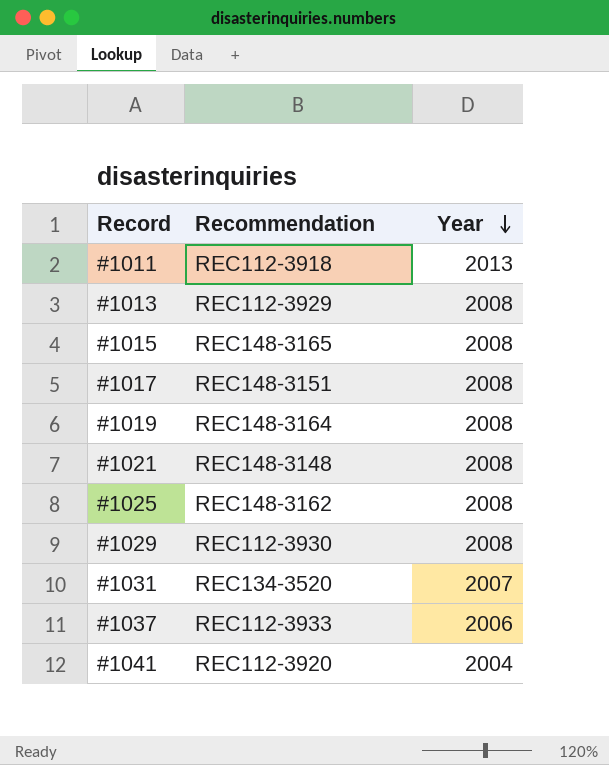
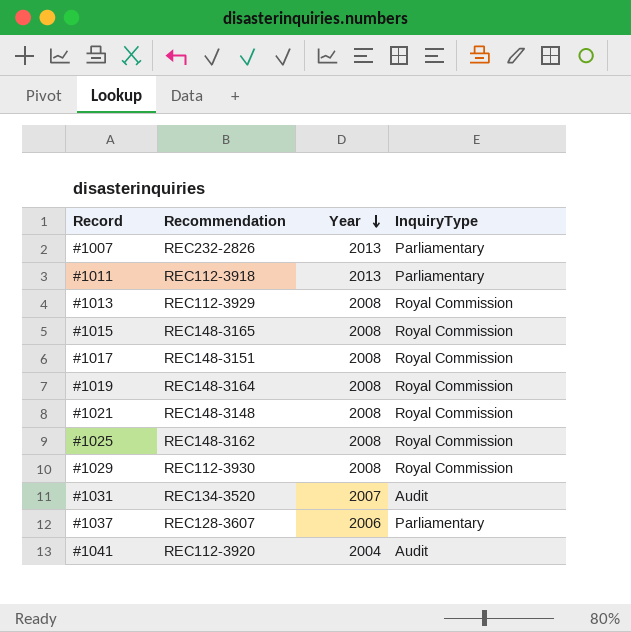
column InquiryType | position: none -> 4
row #1007: none -> REC232-2826 | 2013 | Parliamentary
#1037 | Recommendation: REC112-3933 -> REC128-3607

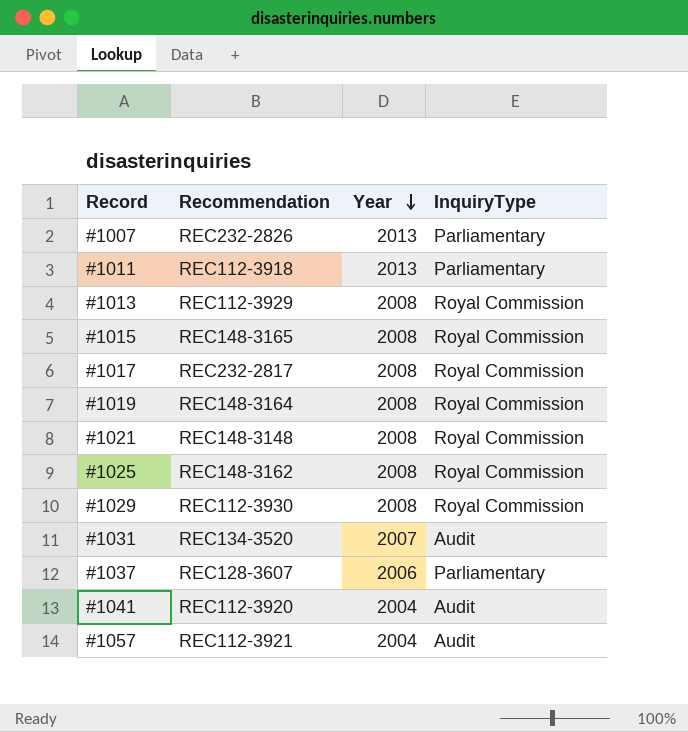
#1017 | Recommendation: REC148-3151 -> REC232-2817
row #1057: none -> REC112-3921 | 2004 | Audit

